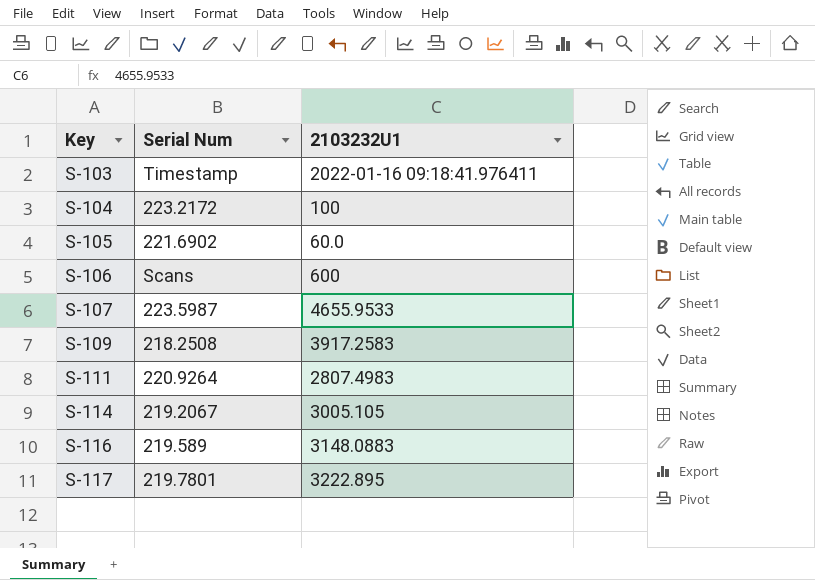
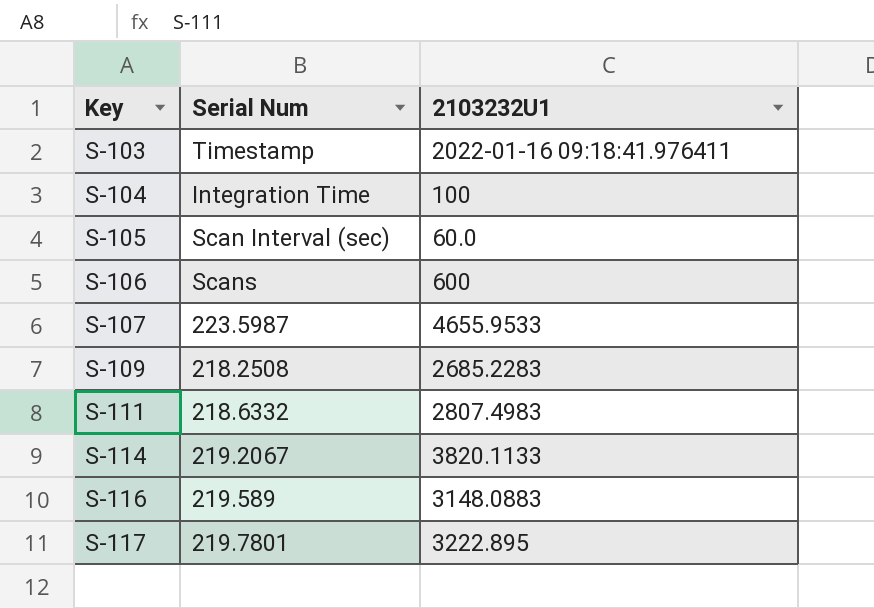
S-104 | Serial Num: 223.2172 -> Integration Time
S-105 | Serial Num: 221.6902 -> Scan Interval (sec)
S-109 | 2103232U1: 3917.2583 -> 2685.2283
S-111 | Serial Num: 220.9264 -> 218.6332
S-114 | 2103232U1: 3005.105 -> 3820.1133

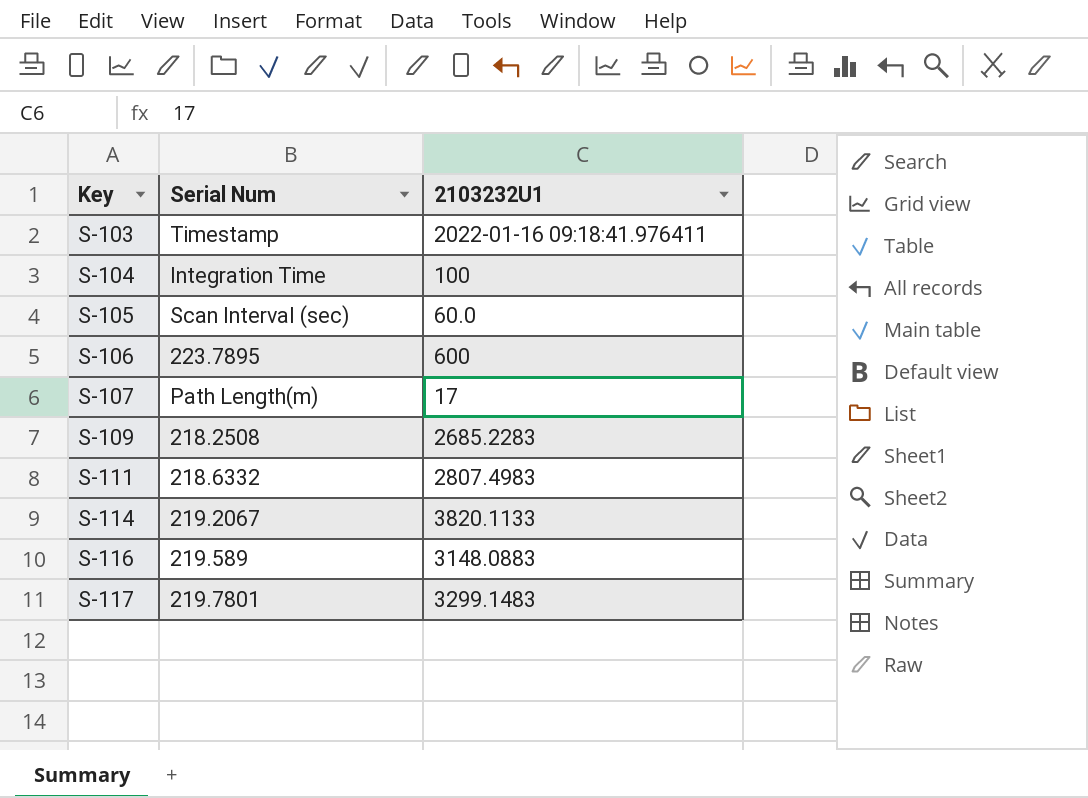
S-106 | Serial Num: Scans -> 223.7895
S-107 | Serial Num: 223.5987 -> Path Length(m)
S-107 | 2103232U1: 4655.9533 -> 17
S-117 | 2103232U1: 3222.895 -> 3299.1483

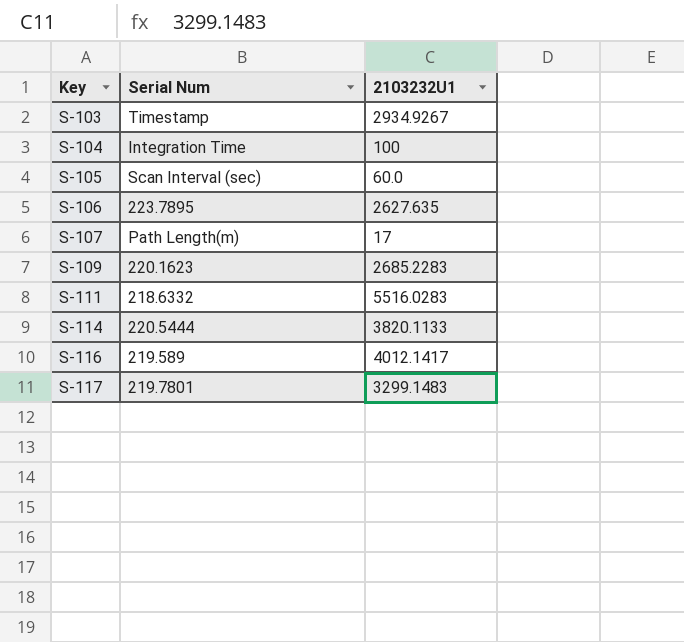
S-103 | 2103232U1: 2022-01-16 09:18:41.976411 -> 2934.9267
S-106 | 2103232U1: 600 -> 2627.635
S-109 | Serial Num: 218.2508 -> 220.1623
S-111 | 2103232U1: 2807.4983 -> 5516.0283
S-114 | Serial Num: 219.2067 -> 220.5444
S-116 | 2103232U1: 3148.0883 -> 4012.1417

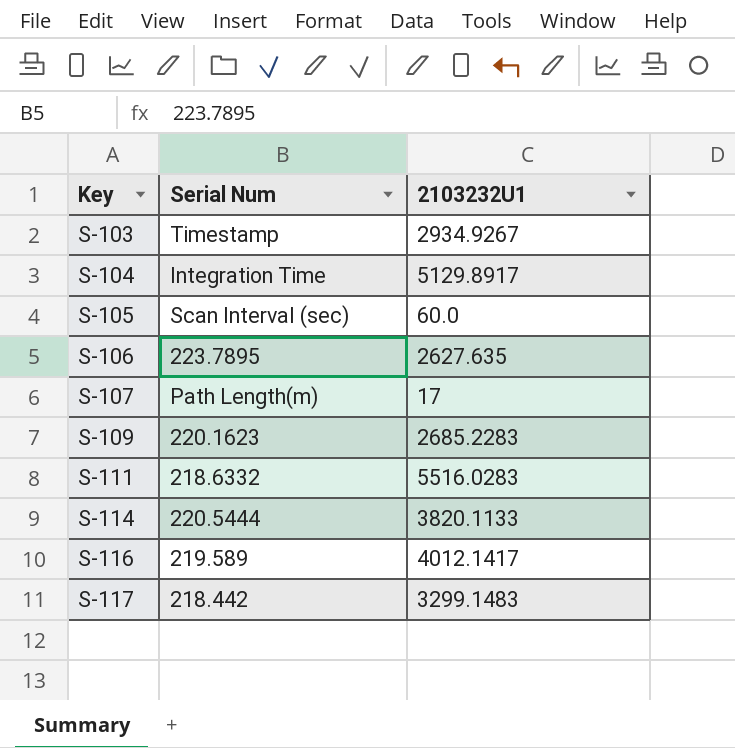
S-104 | 2103232U1: 100 -> 5129.8917
S-117 | Serial Num: 219.7801 -> 218.442

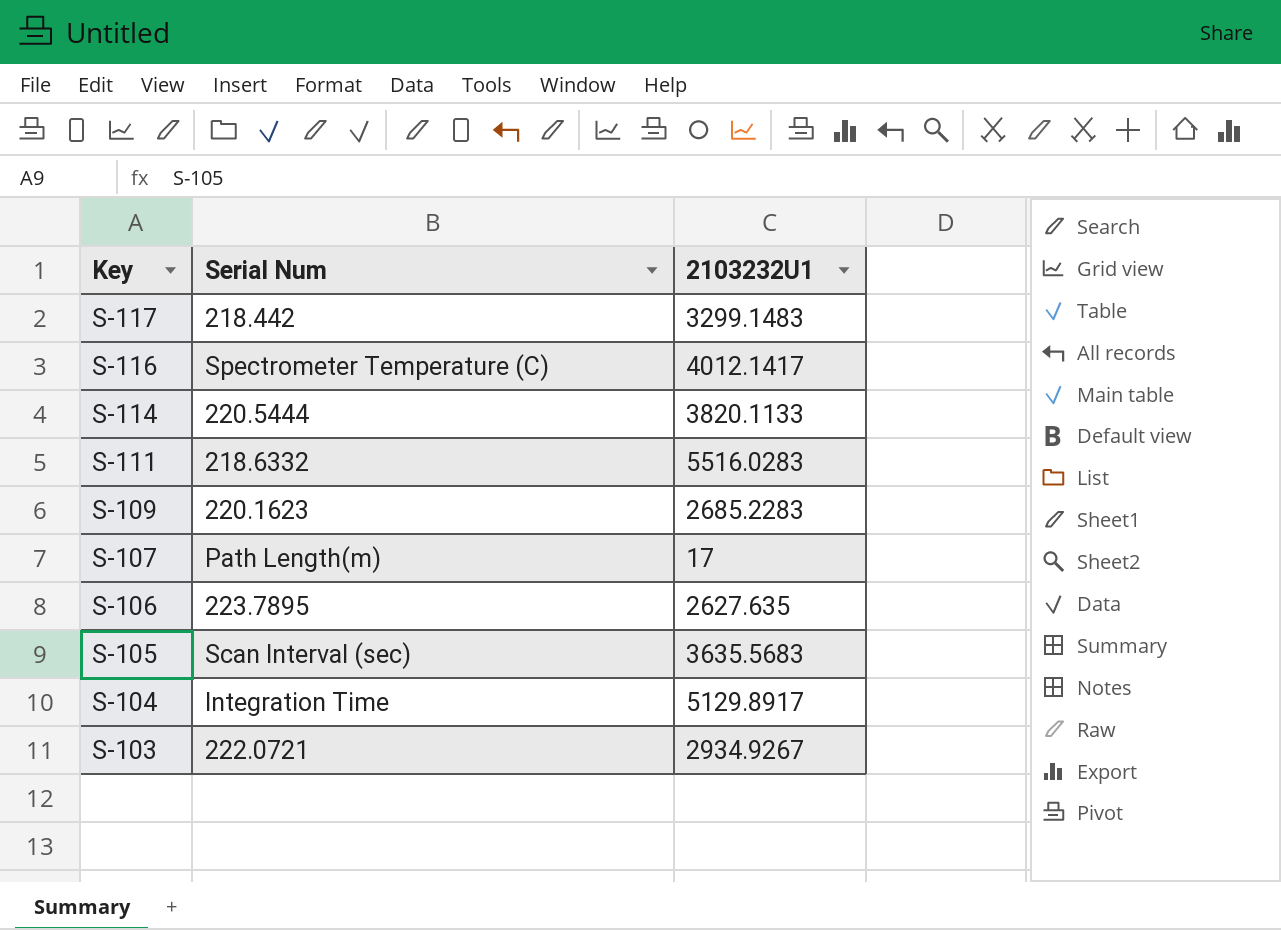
row order: Key ascending -> Key descending
S-116 | Serial Num: 219.589 -> Spectrometer Temperature (C)
S-105 | 2103232U1: 60.0 -> 3635.5683
S-103 | Serial Num: Timestamp -> 222.0721

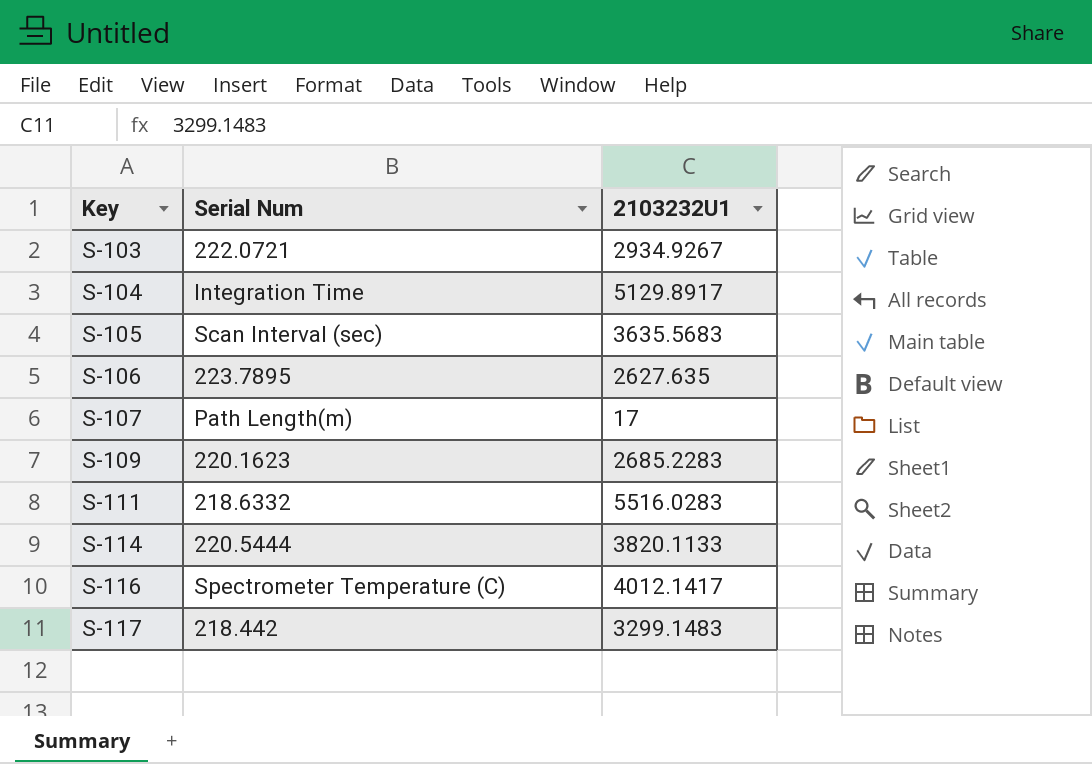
row order: Key descending -> Key ascending

